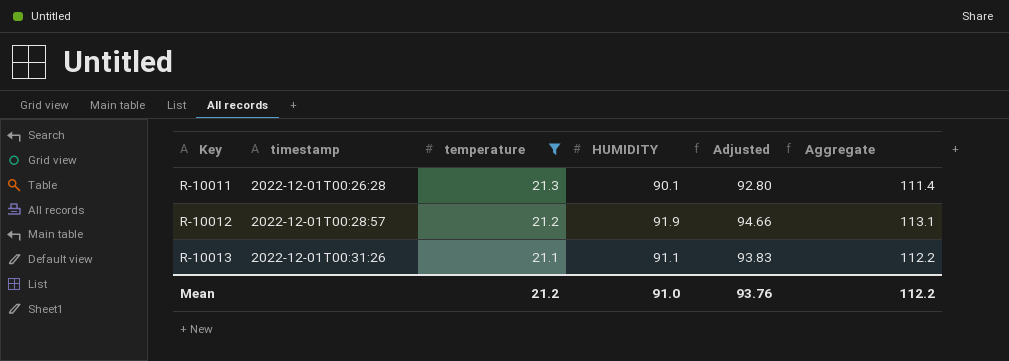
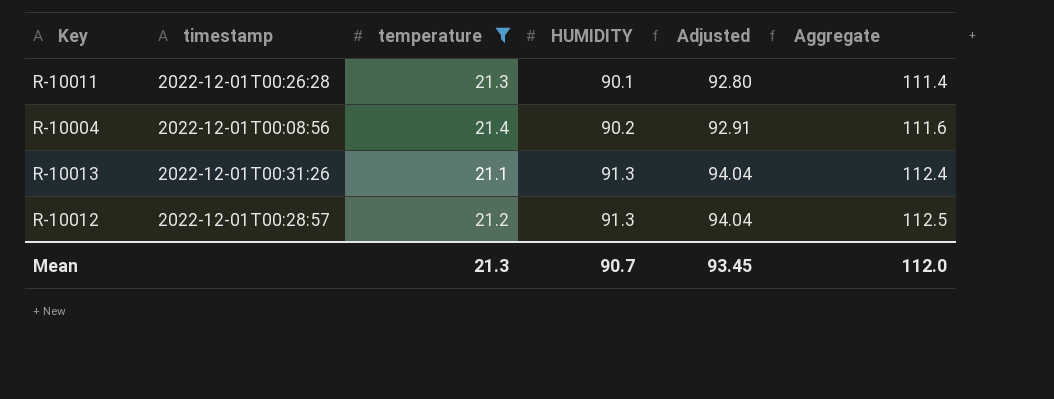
row order: Key ascending -> HUMIDITY ascending
row R-10004: none -> 2022-12-01T00:08:56 | 21.4 | 90.2 | 92.91 | 111.6
R-10013 | HUMIDITY: 91.1 -> 91.3
R-10013 | Adjusted: 93.83 -> 94.04
R-10013 | Aggregate: 112.2 -> 112.4
R-10012 | HUMIDITY: 91.9 -> 91.3
R-10012 | Adjusted: 94.66 -> 94.04
R-10012 | Aggregate: 113.1 -> 112.5
Mean | temperature: 21.2 -> 21.3
Mean | HUMIDITY: 91.0 -> 90.7
Mean | Adjusted: 93.76 -> 93.45
Mean | Aggregate: 112.2 -> 112.0

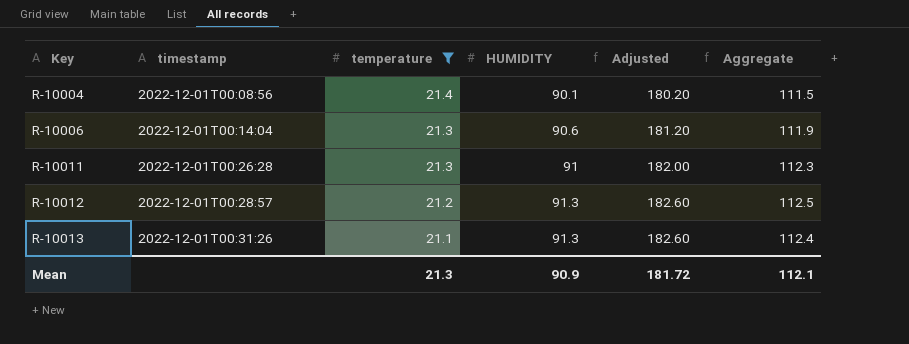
row order: HUMIDITY ascending -> Key ascending
column Adjusted | formula: [HUMIDITY] * 1.03 -> [HUMIDITY] * 2
R-10004 | HUMIDITY: 90.2 -> 90.1
R-10004 | Aggregate: 111.6 -> 111.5
row R-10006: none -> 2022-12-01T00:14:04 | 21.3 | 90.6 | 181.20 | 111.9
R-10011 | HUMIDITY: 90.1 -> 91
R-10011 | Aggregate: 111.4 -> 112.3
Mean | HUMIDITY: 90.7 -> 90.9
Mean | Adjusted: 93.45 -> 181.72
Mean | Aggregate: 112.0 -> 112.1

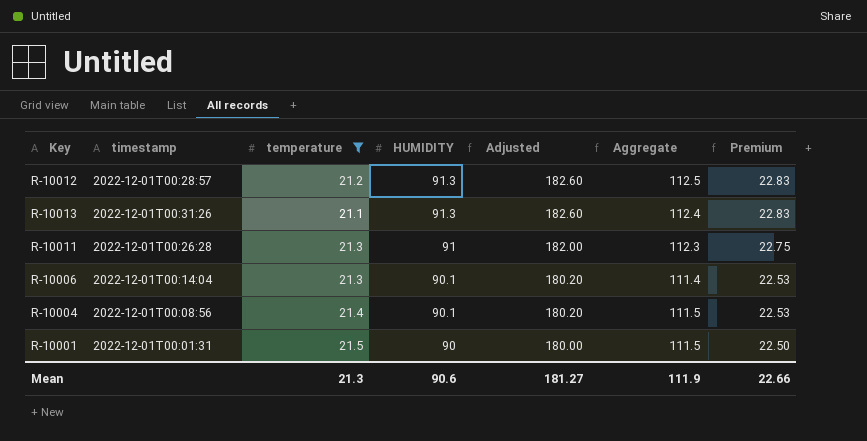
row order: Key ascending -> HUMIDITY descending
column Premium | formula: none -> [HUMIDITY] * 0.25
R-10006 | HUMIDITY: 90.6 -> 90.1
R-10006 | Adjusted: 181.20 -> 180.20
R-10006 | Aggregate: 111.9 -> 111.4
row R-10001: none -> 2022-12-01T00:01:31 | 21.5 | 90 | 180.00 | 111.5 | 22.50
Mean | HUMIDITY: 90.9 -> 90.6
Mean | Adjusted: 181.72 -> 181.27
Mean | Aggregate: 112.1 -> 111.9

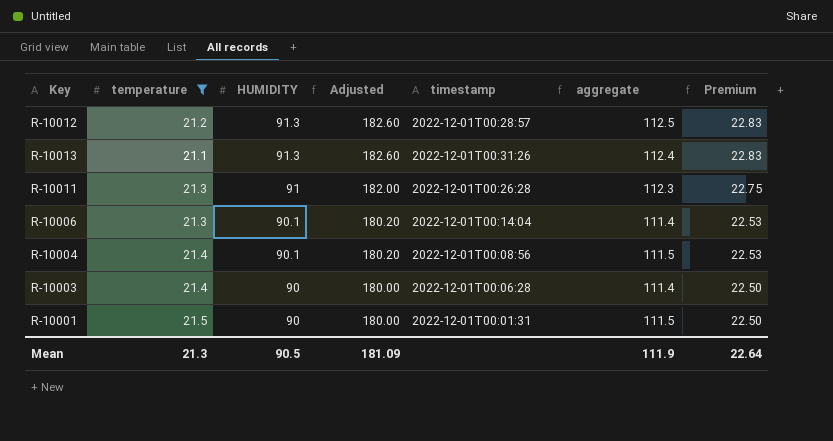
column timestamp | position: 2 -> 5
column name: Aggregate -> aggregate
row R-10003: none -> 21.4 | 90 | 180.00 | 2022-12-01T00:06:28 | 111.4 | 22.50
Mean | HUMIDITY: 90.6 -> 90.5
Mean | Adjusted: 181.27 -> 181.09
Mean | Premium: 22.66 -> 22.64

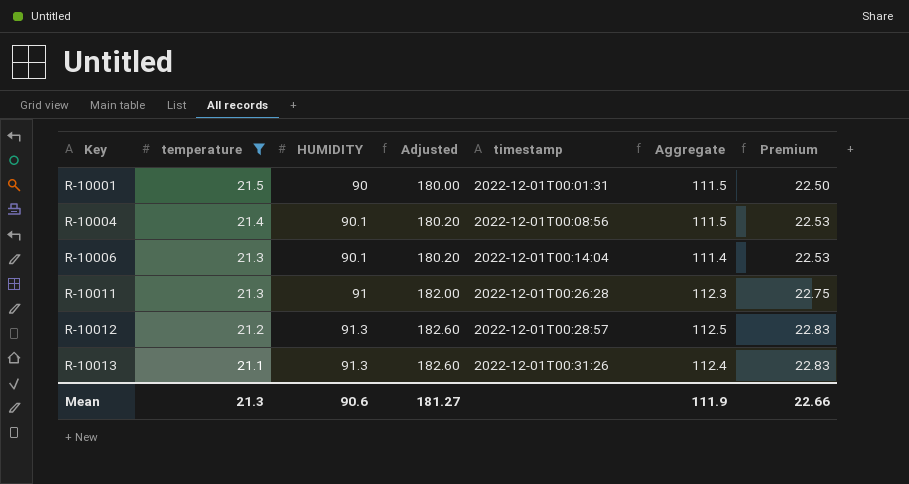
row order: HUMIDITY descending -> Key ascending
column name: aggregate -> Aggregate
row R-10003: 21.4 | 90 | 180.00 | 2022-12-01T00:06:28 | 111.4 | 22.50 -> none
Mean | HUMIDITY: 90.5 -> 90.6
Mean | Adjusted: 181.09 -> 181.27
Mean | Premium: 22.64 -> 22.66

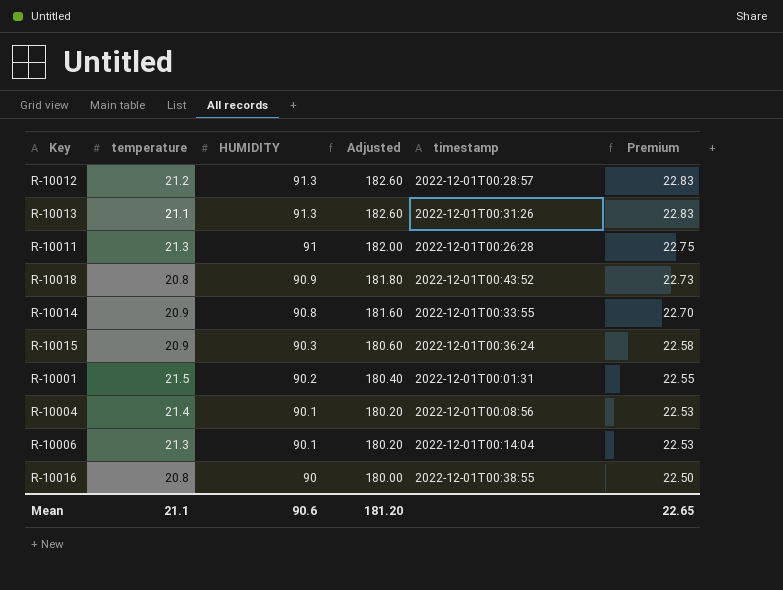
filter: temperature >= 21.1 -> none
row order: Key ascending -> HUMIDITY descending
column Aggregate | formula: [temperature] + [HUMIDITY] -> none
R-10001 | HUMIDITY: 90 -> 90.2
R-10001 | Adjusted: 180.00 -> 180.40
R-10001 | Premium: 22.50 -> 22.55
Mean | temperature: 21.3 -> 21.1
Mean | Adjusted: 181.27 -> 181.20
Mean | Premium: 22.66 -> 22.65

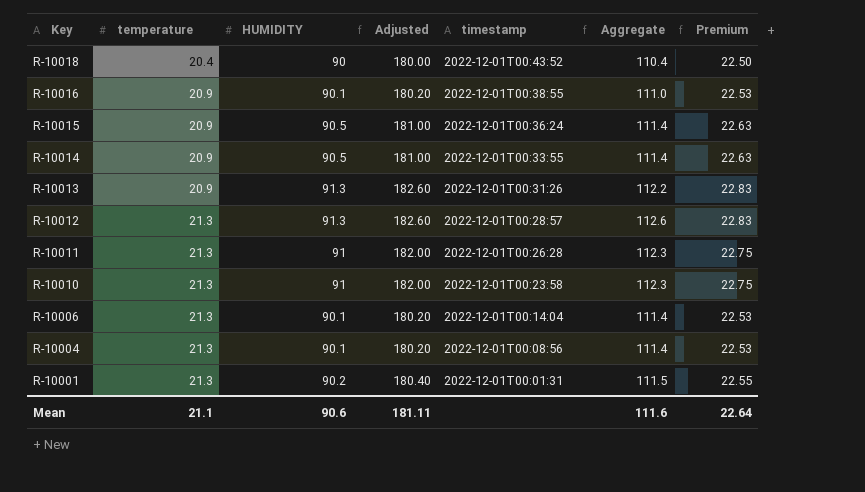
row order: HUMIDITY descending -> Key descending
column Aggregate | formula: none -> [temperature] + [HUMIDITY]
R-10018 | temperature: 20.8 -> 20.4
R-10018 | HUMIDITY: 90.9 -> 90
R-10018 | Adjusted: 181.80 -> 180.00
R-10018 | Premium: 22.73 -> 22.50
R-10016 | temperature: 20.8 -> 20.9
R-10016 | HUMIDITY: 90 -> 90.1
R-10016 | Adjusted: 180.00 -> 180.20
R-10016 | Premium: 22.50 -> 22.53
R-10015 | HUMIDITY: 90.3 -> 90.5
R-10015 | Adjusted: 180.60 -> 181.00
R-10015 | Premium: 22.58 -> 22.63
R-10014 | HUMIDITY: 90.8 -> 90.5
R-10014 | Adjusted: 181.60 -> 181.00
R-10014 | Premium: 22.70 -> 22.63
R-10013 | temperature: 21.1 -> 20.9
R-10012 | temperature: 21.2 -> 21.3
row R-10010: none -> 21.3 | 91 | 182.00 | 2022-12-01T00:23:58 | 112.3 | 22.75
R-10004 | temperature: 21.4 -> 21.3
R-10001 | temperature: 21.5 -> 21.3
Mean | Adjusted: 181.20 -> 181.11
Mean | Premium: 22.65 -> 22.64

